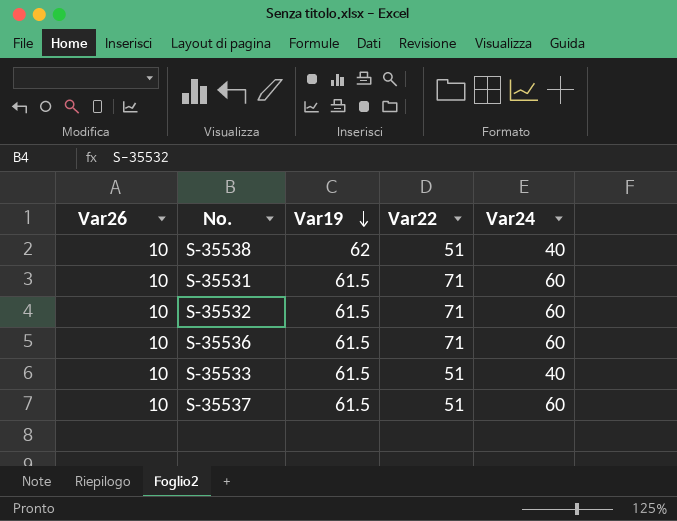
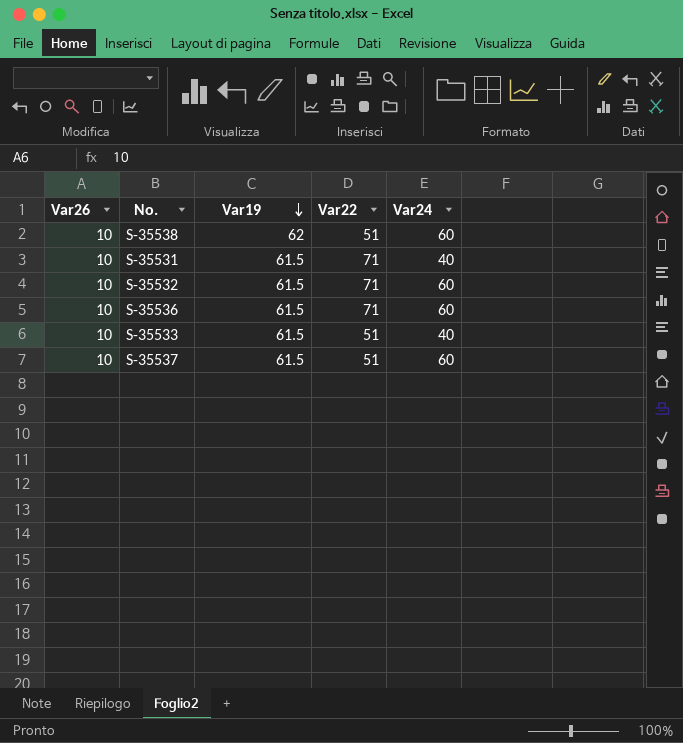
S-35538 | Var24: 40 -> 60
S-35531 | Var24: 60 -> 40

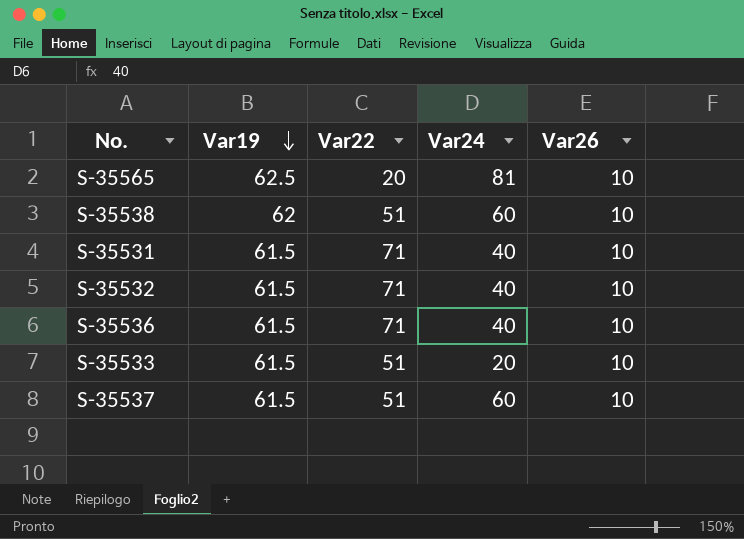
column Var26 | position: 1 -> 5
row S-35565: none -> 62.5 | 20 | 81 | 10
S-35532 | Var24: 60 -> 40
S-35536 | Var24: 60 -> 40
S-35533 | Var24: 40 -> 20

